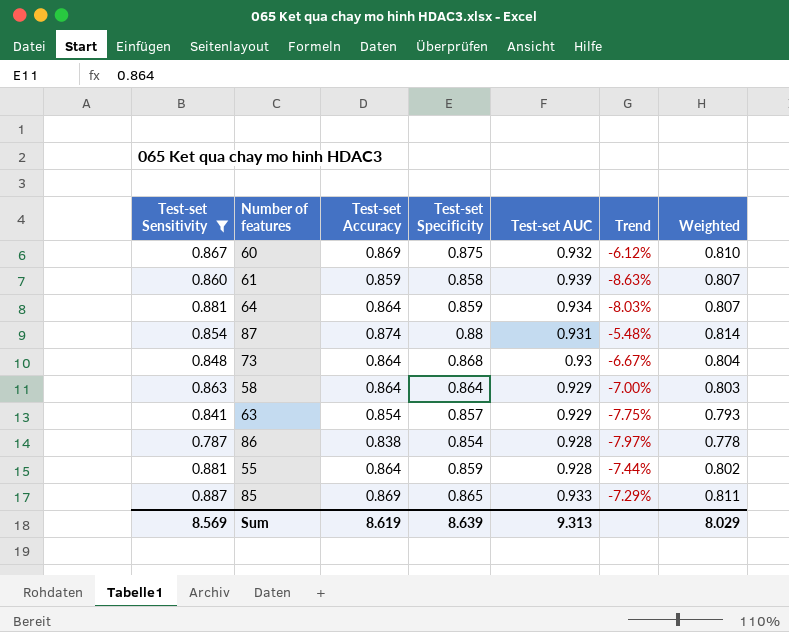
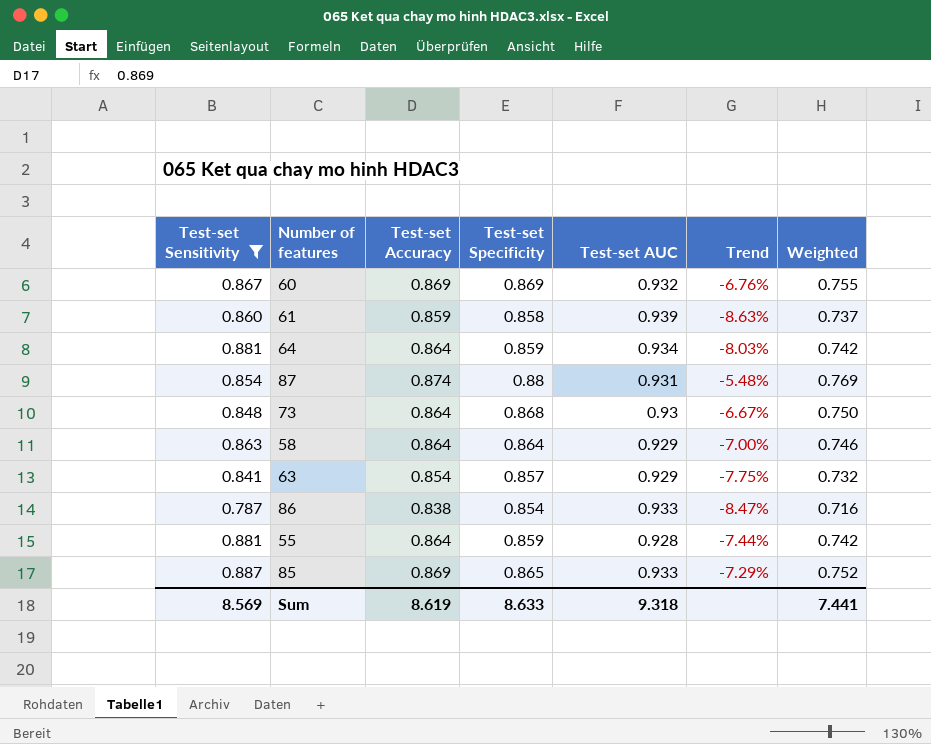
column Weighted | formula: [Test-set Accuracy] * [Test-set AUC] -> [Test-set Accuracy] * [Test-set Specificity]
60 | Test-set Specificity: 0.875 -> 0.869
60 | Trend: -6.12% -> -6.76%
86 | Test-set AUC: 0.928 -> 0.933
86 | Trend: -7.97% -> -8.47%
Sum | Test-set Specificity: 8.639 -> 8.633
Sum | Test-set AUC: 9.313 -> 9.318
Sum | Weighted: 8.029 -> 7.441

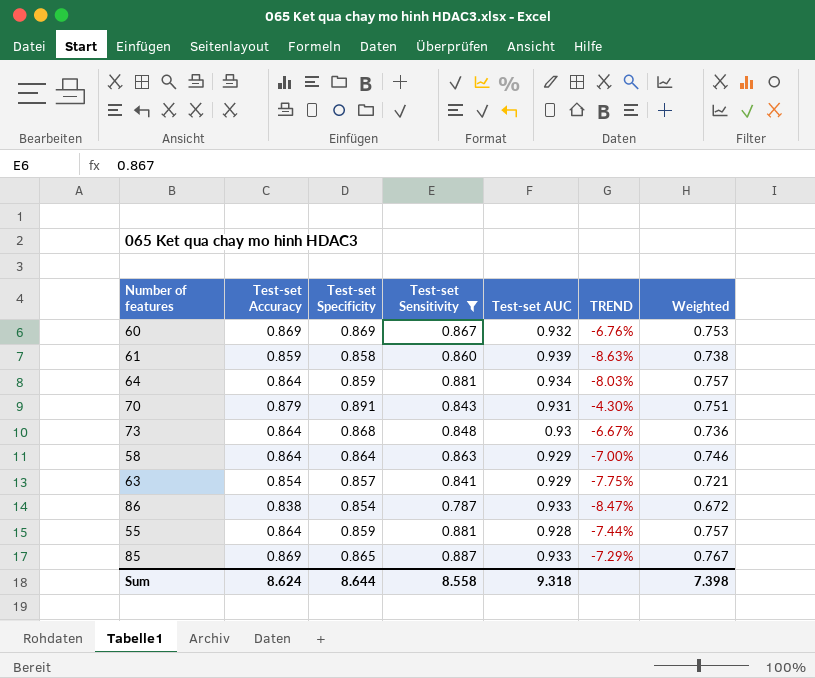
column Test-set Sensitivity | position: 1 -> 4
column name: Trend -> TREND
column Weighted | formula: [Test-set Accuracy] * [Test-set Specificity] -> [Test-set Specificity] * [Test-set Sensitivity]
row 87: 0.854 | 0.874 | 0.88 | 0.931 | -5.48% | 0.769 -> none
row 70: none -> 0.879 | 0.891 | 0.843 | 0.931 | -4.30% | 0.751
Sum | Test-set Accuracy: 8.619 -> 8.624
Sum | Test-set Specificity: 8.633 -> 8.644
Sum | Test-set Sensitivity: 8.569 -> 8.558
Sum | Weighted: 7.441 -> 7.398

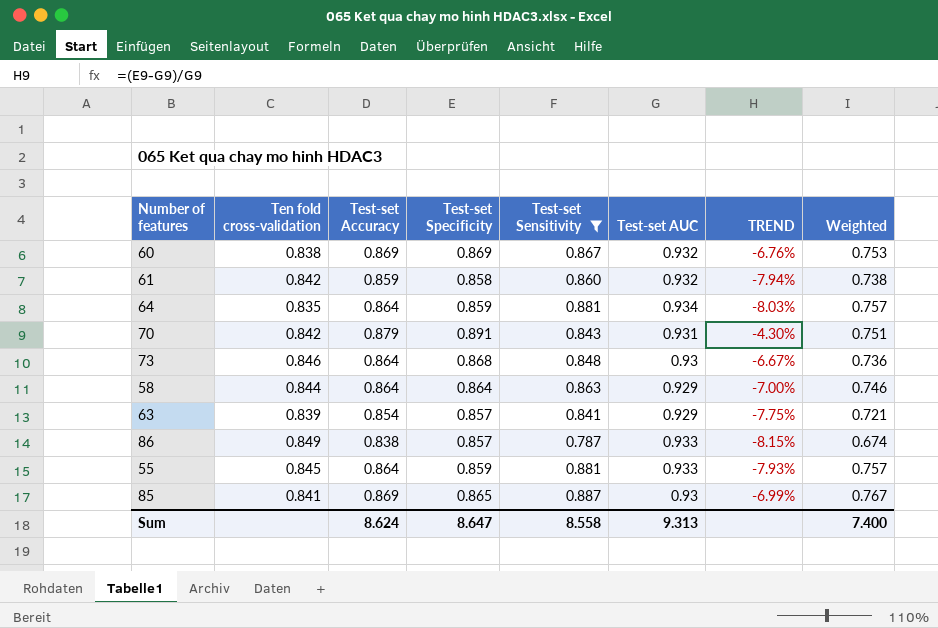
column Ten fold cross-validation | position: none -> 2
61 | Test-set AUC: 0.939 -> 0.932
61 | TREND: -8.63% -> -7.94%
86 | Test-set Specificity: 0.854 -> 0.857
86 | TREND: -8.47% -> -8.15%
86 | Weighted: 0.672 -> 0.674
55 | Test-set AUC: 0.928 -> 0.933
55 | TREND: -7.44% -> -7.93%
85 | Test-set AUC: 0.933 -> 0.93
85 | TREND: -7.29% -> -6.99%
Sum | Test-set Specificity: 8.644 -> 8.647
Sum | Test-set AUC: 9.318 -> 9.313
Sum | Weighted: 7.398 -> 7.400

